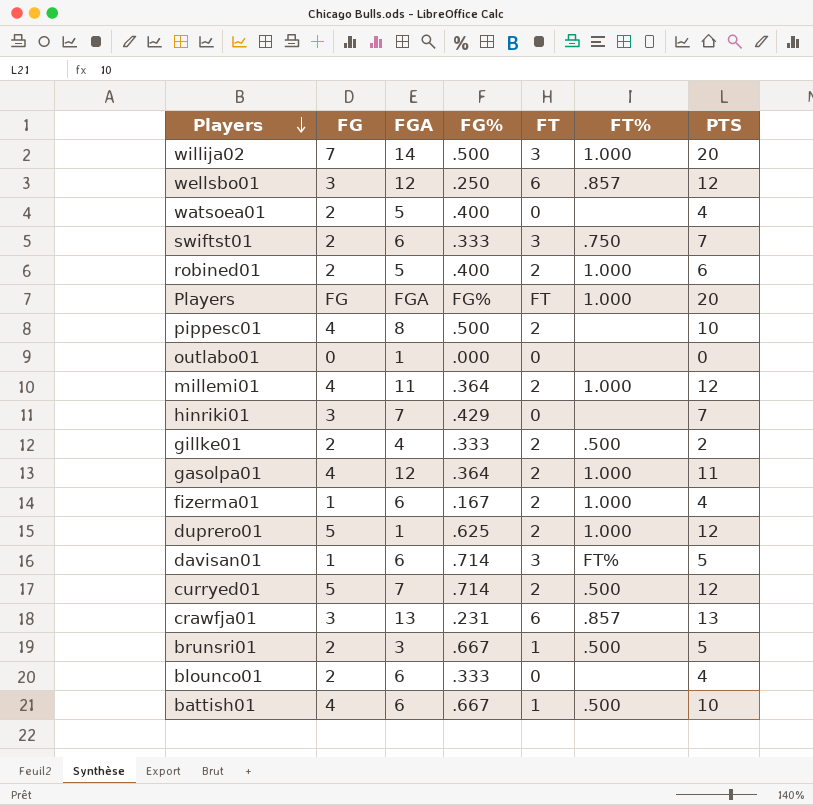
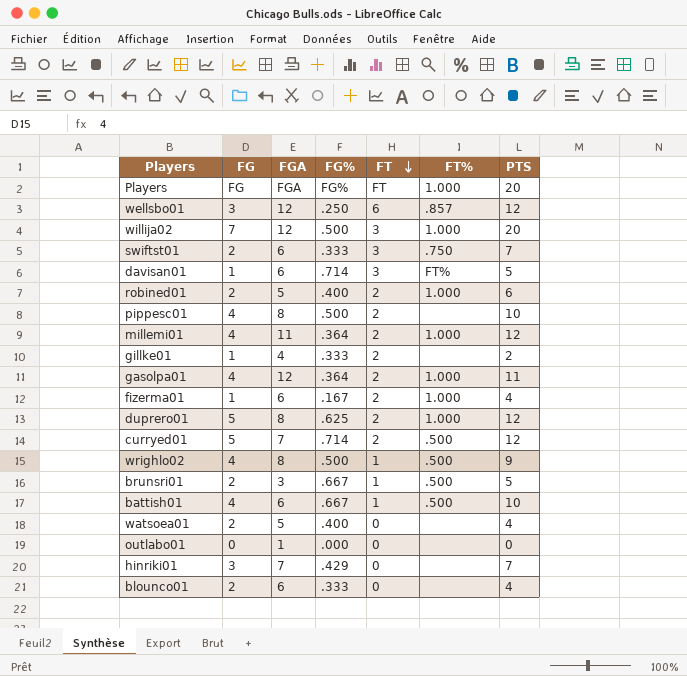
row order: Players descending -> FT descending
row crawfja01: 3 | 13 | .231 | 6 | .857 | 13 -> none
willija02 | FGA: 14 -> 12
gillke01 | FG: 2 -> 1
gillke01 | FT%: .500 -> none
duprero01 | FGA: 1 -> 8
row wrighlo02: none -> 4 | 8 | .500 | 1 | .500 | 9

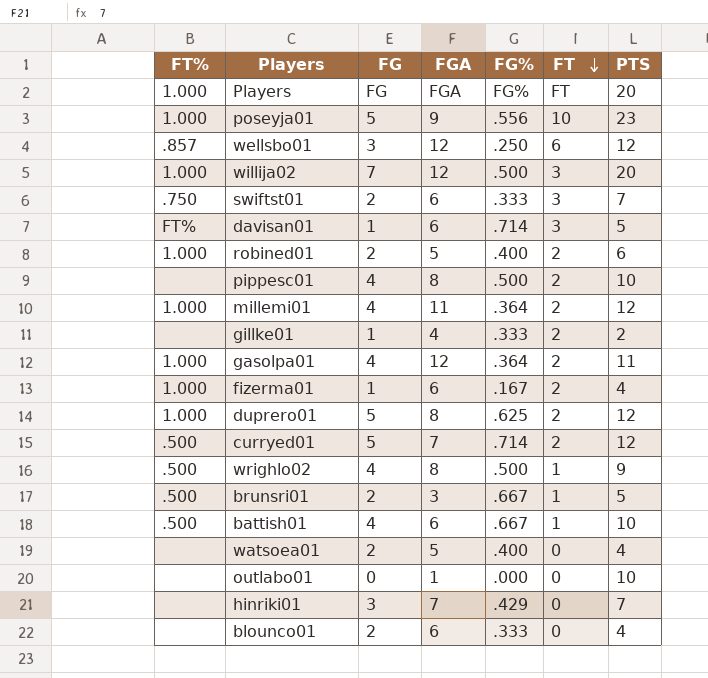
column FT% | position: 6 -> 1
row poseyja01: none -> 1.000 | 5 | 9 | .556 | 10 | 23
outlabo01 | PTS: 0 -> 10

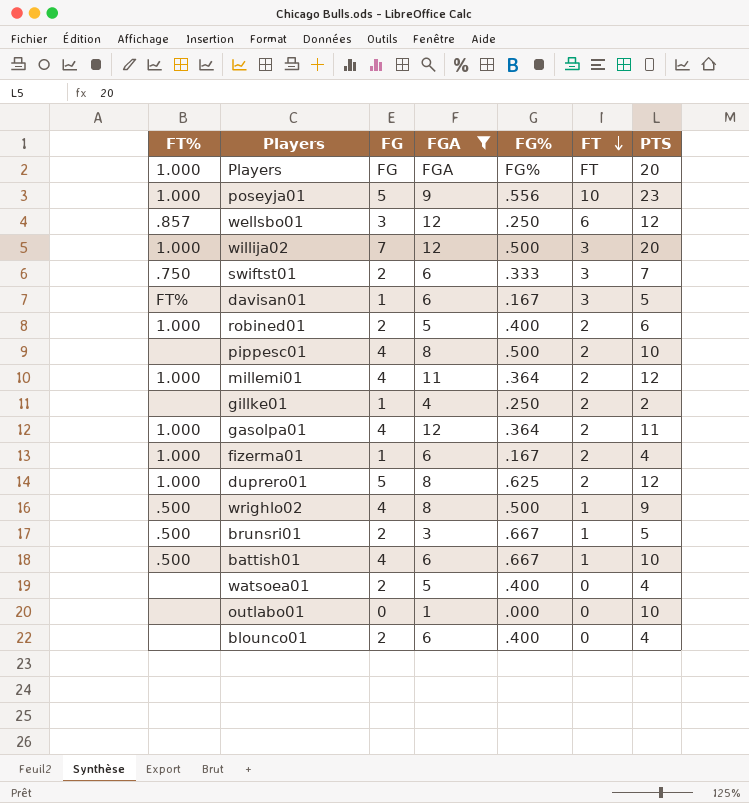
filter: none -> FGA != 7
davisan01 | FG%: .714 -> .167
gillke01 | FG%: .333 -> .250
blounco01 | FG%: .333 -> .400

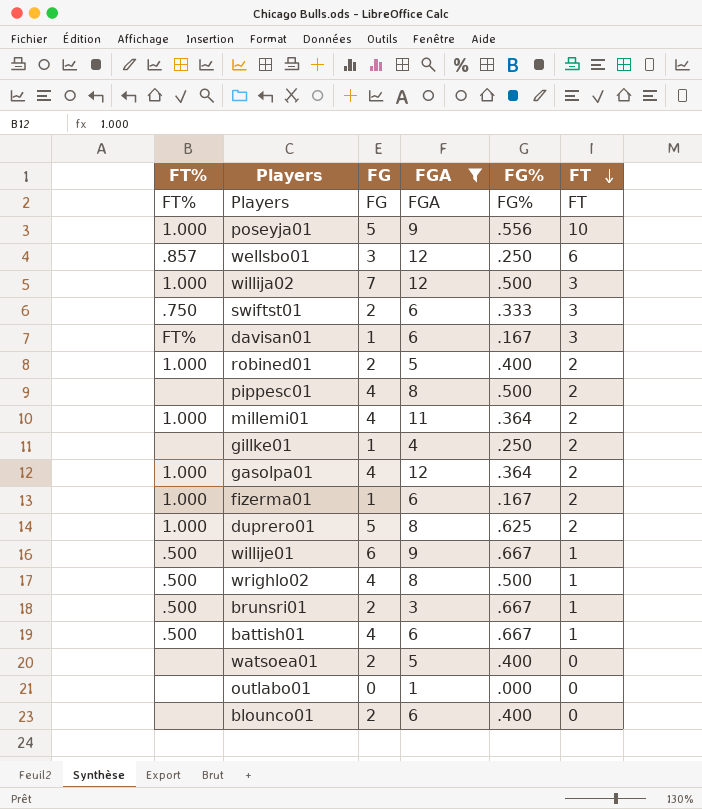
column PTS | position: 7 -> none
Players | FT%: 1.000 -> FT%
row willije01: none -> .500 | 6 | 9 | .667 | 1

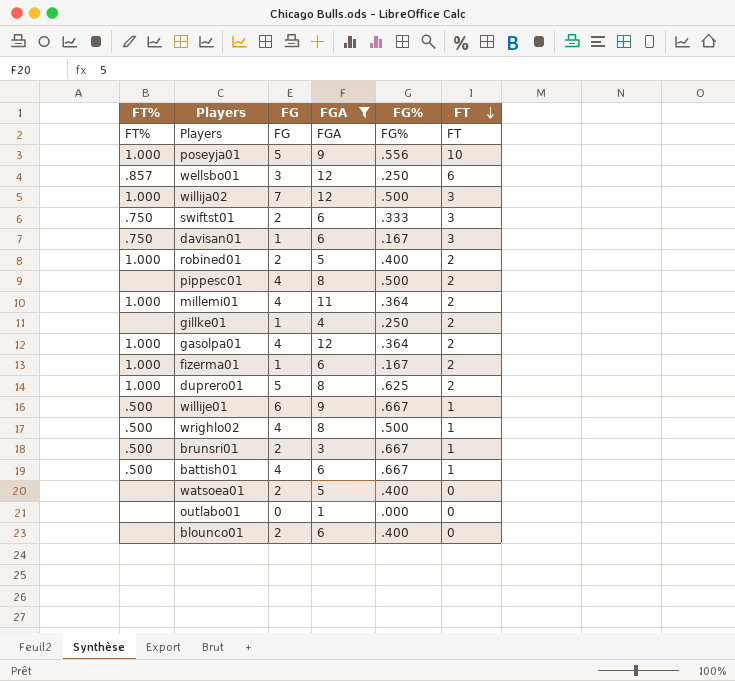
davisan01 | FT%: FT% -> .750

